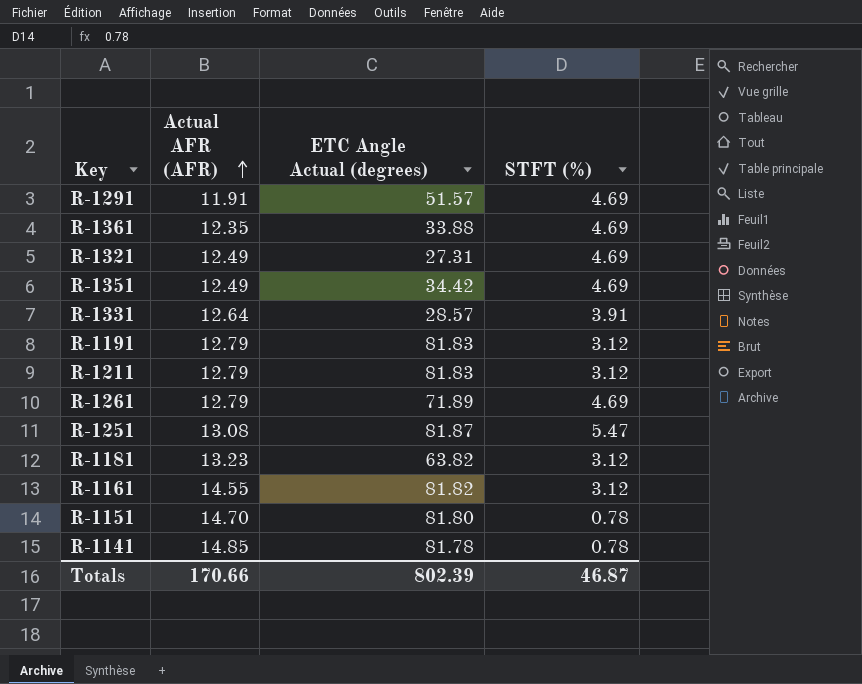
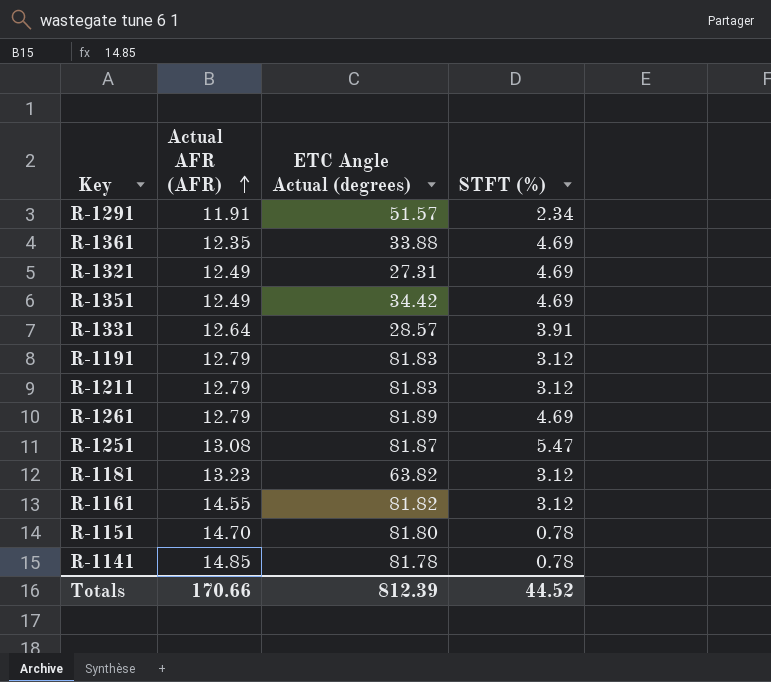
R-1291 | STFT (%): 4.69 -> 2.34
R-1261 | ETC Angle Actual (degrees): 71.89 -> 81.89
Totals | ETC Angle Actual (degrees): 802.39 -> 812.39
Totals | STFT (%): 46.87 -> 44.52

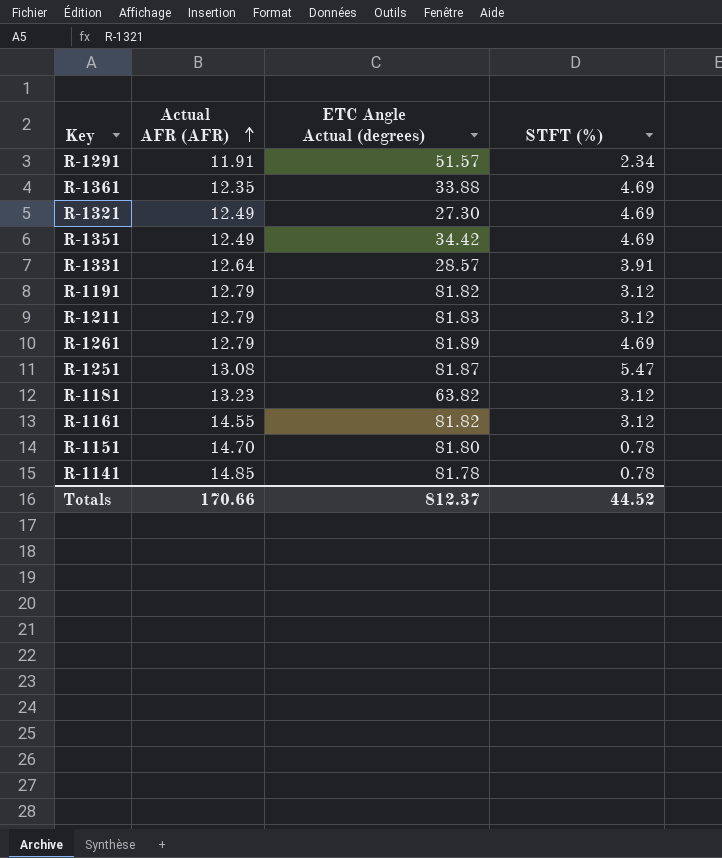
R-1321 | ETC Angle Actual (degrees): 27.31 -> 27.30
R-1191 | ETC Angle Actual (degrees): 81.83 -> 81.82
Totals | ETC Angle Actual (degrees): 812.39 -> 812.37

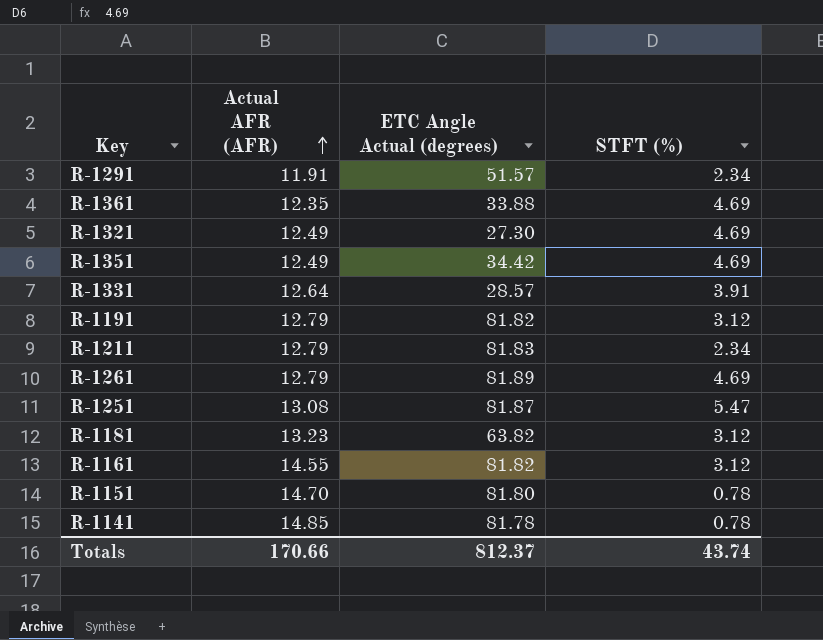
R-1211 | STFT (%): 3.12 -> 2.34
Totals | STFT (%): 44.52 -> 43.74

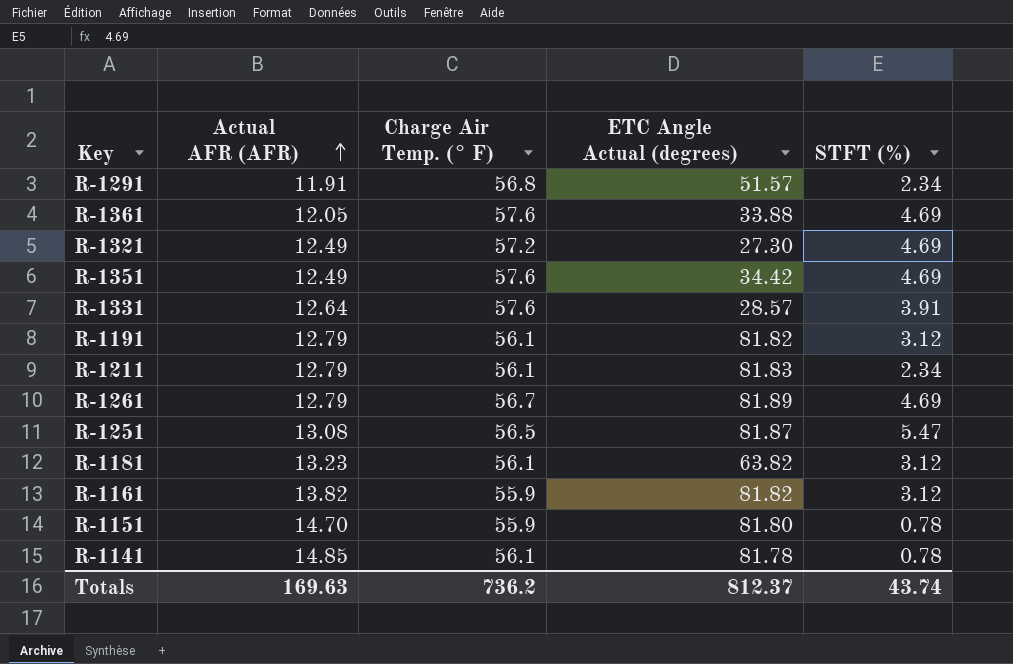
column Charge Air Temp. (° F) | position: none -> 3
R-1361 | Actual AFR (AFR): 12.35 -> 12.05
R-1161 | Actual AFR (AFR): 14.55 -> 13.82
Totals | Actual AFR (AFR): 170.66 -> 169.63

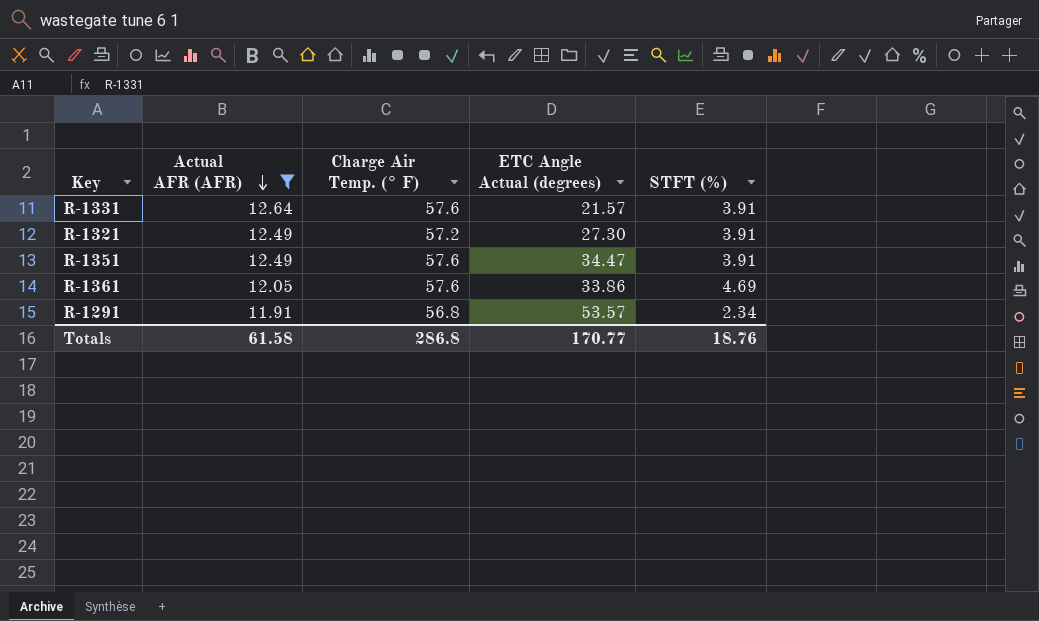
filter: none -> Actual AFR (AFR) <= 12.64
row order: Actual AFR (AFR) ascending -> Actual AFR (AFR) descending
R-1331 | ETC Angle Actual (degrees): 28.57 -> 21.57
R-1321 | STFT (%): 4.69 -> 3.91
R-1351 | ETC Angle Actual (degrees): 34.42 -> 34.47
R-1351 | STFT (%): 4.69 -> 3.91
R-1361 | ETC Angle Actual (degrees): 33.88 -> 33.86
R-1291 | ETC Angle Actual (degrees): 51.57 -> 53.57
Totals | Actual AFR (AFR): 169.63 -> 61.58
Totals | Charge Air Temp. (° F): 736.2 -> 286.8
Totals | ETC Angle Actual (degrees): 812.37 -> 170.77
Totals | STFT (%): 43.74 -> 18.76

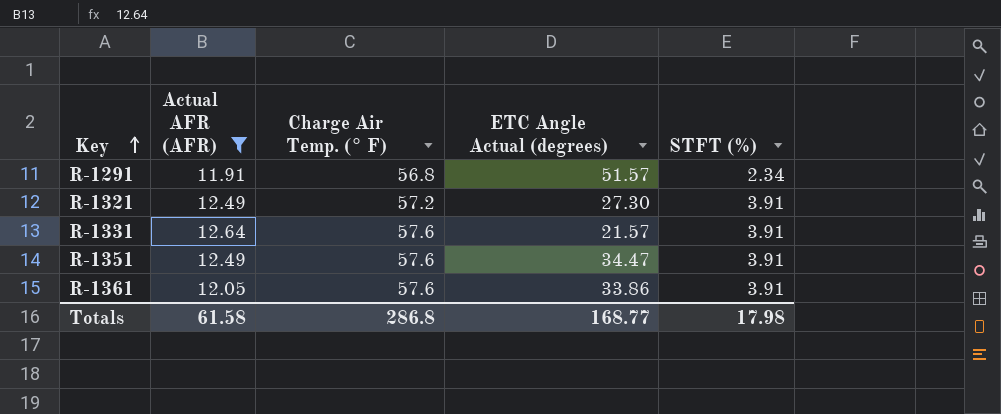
row order: Actual AFR (AFR) descending -> Key ascending
R-1291 | ETC Angle Actual (degrees): 53.57 -> 51.57
R-1361 | STFT (%): 4.69 -> 3.91
Totals | ETC Angle Actual (degrees): 170.77 -> 168.77
Totals | STFT (%): 18.76 -> 17.98

